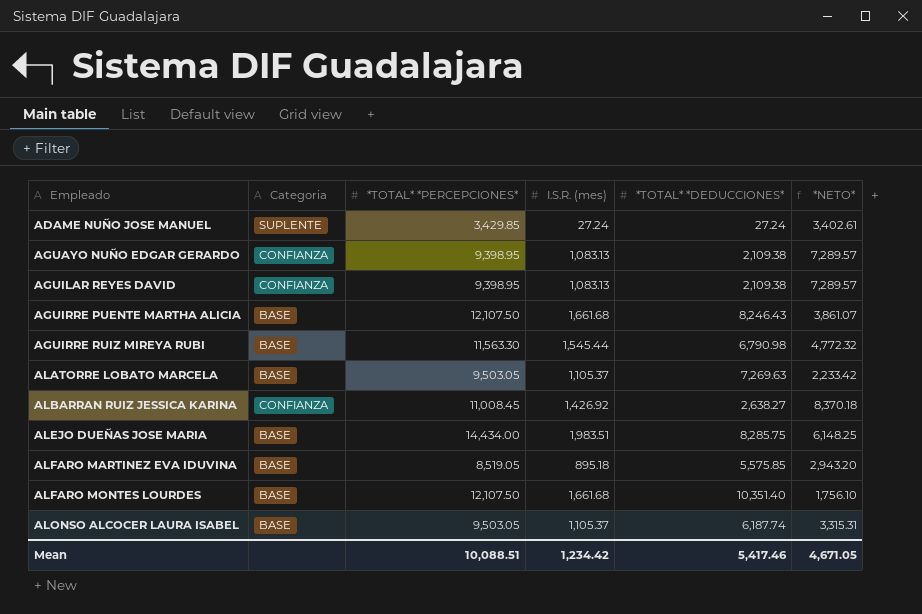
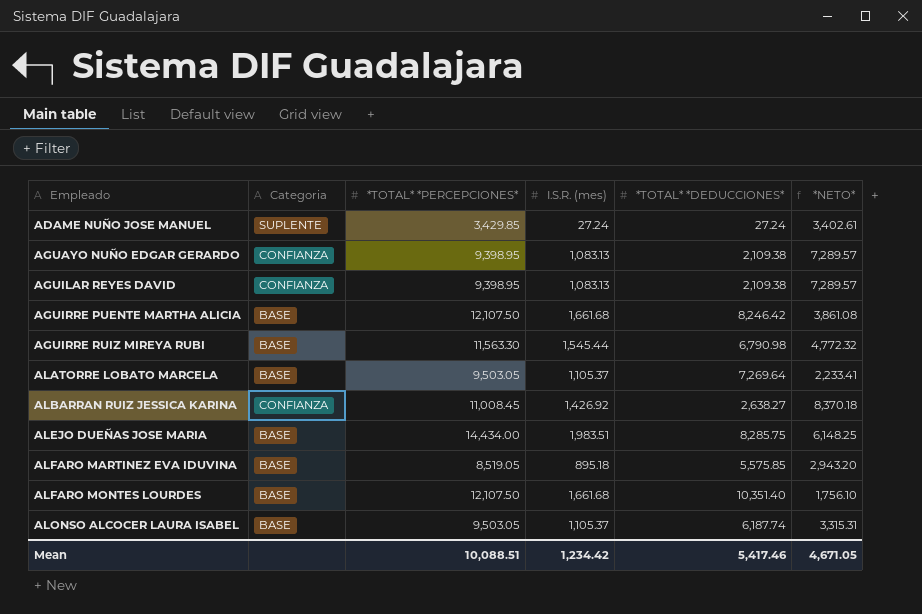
AGUIRRE PUENTE MARTHA ALICIA | *TOTAL* *DEDUCCIONES*: 8,246.43 -> 8,246.42
AGUIRRE PUENTE MARTHA ALICIA | *NETO*: 3,861.07 -> 3,861.08
ALATORRE LOBATO MARCELA | *TOTAL* *DEDUCCIONES*: 7,269.63 -> 7,269.64
ALATORRE LOBATO MARCELA | *NETO*: 2,233.42 -> 2,233.41

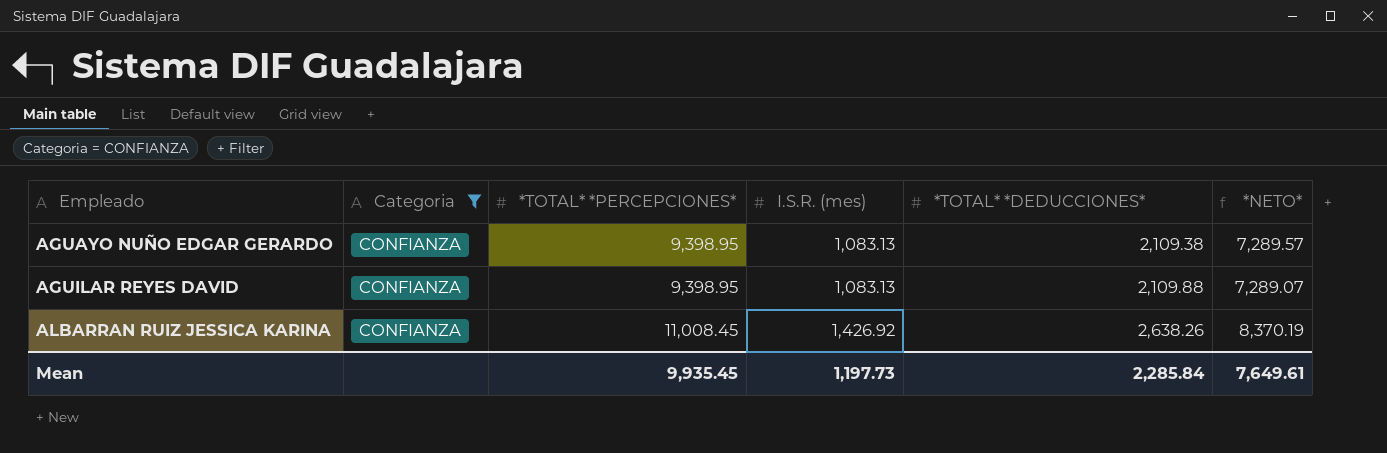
filter: none -> Categoria = CONFIANZA
AGUILAR REYES DAVID | *TOTAL* *DEDUCCIONES*: 2,109.38 -> 2,109.88
AGUILAR REYES DAVID | *NETO*: 7,289.57 -> 7,289.07
ALBARRAN RUIZ JESSICA KARINA | *TOTAL* *DEDUCCIONES*: 2,638.27 -> 2,638.26
ALBARRAN RUIZ JESSICA KARINA | *NETO*: 8,370.18 -> 8,370.19
Mean | *TOTAL* *PERCEPCIONES*: 10,088.51 -> 9,935.45
Mean | I.S.R. (mes): 1,234.42 -> 1,197.73
Mean | *TOTAL* *DEDUCCIONES*: 5,417.46 -> 2,285.84
Mean | *NETO*: 4,671.05 -> 7,649.61

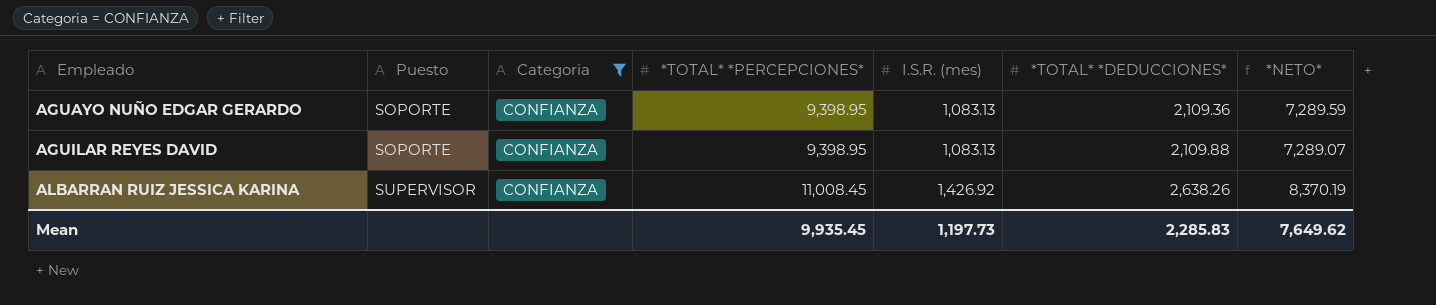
column Puesto | position: none -> 2
AGUAYO NUÑO EDGAR GERARDO | *TOTAL* *DEDUCCIONES*: 2,109.38 -> 2,109.36
AGUAYO NUÑO EDGAR GERARDO | *NETO*: 7,289.57 -> 7,289.59
Mean | *TOTAL* *DEDUCCIONES*: 2,285.84 -> 2,285.83
Mean | *NETO*: 7,649.61 -> 7,649.62

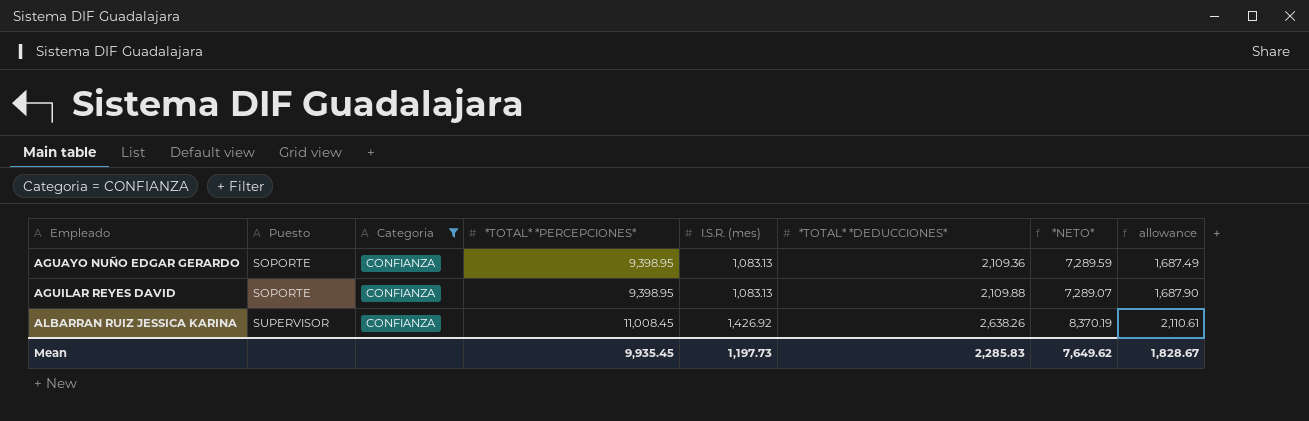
column allowance | formula: none -> [*TOTAL* *DEDUCCIONES*] * 0.8

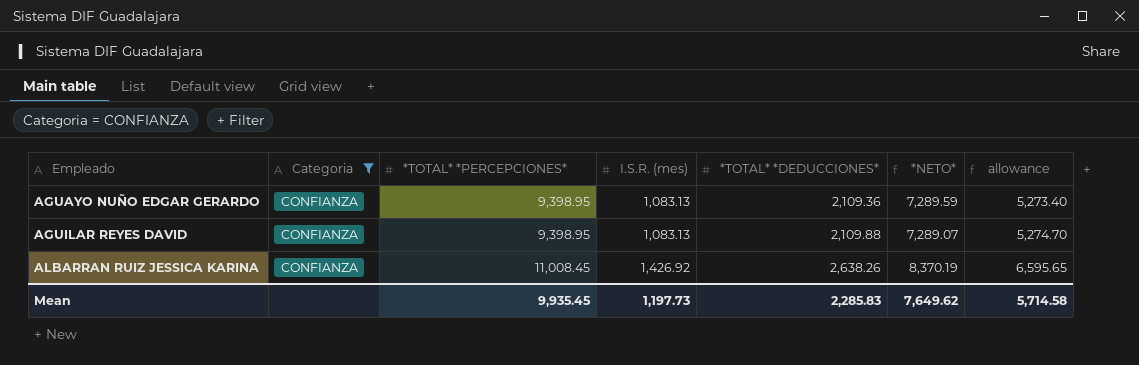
column Puesto | position: 2 -> none
column allowance | formula: [*TOTAL* *DEDUCCIONES*] * 0.8 -> [*TOTAL* *DEDUCCIONES*] * 2.5
Mean | allowance: 1,828.67 -> 5,714.58

